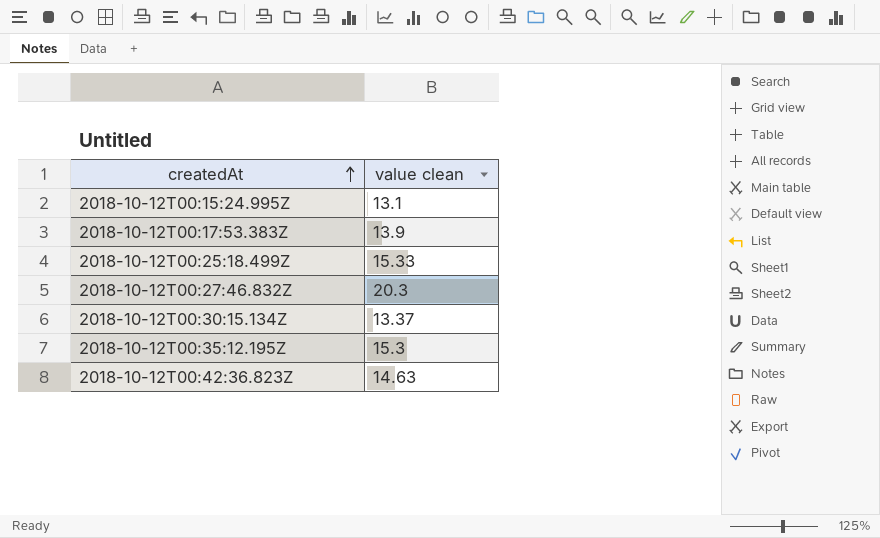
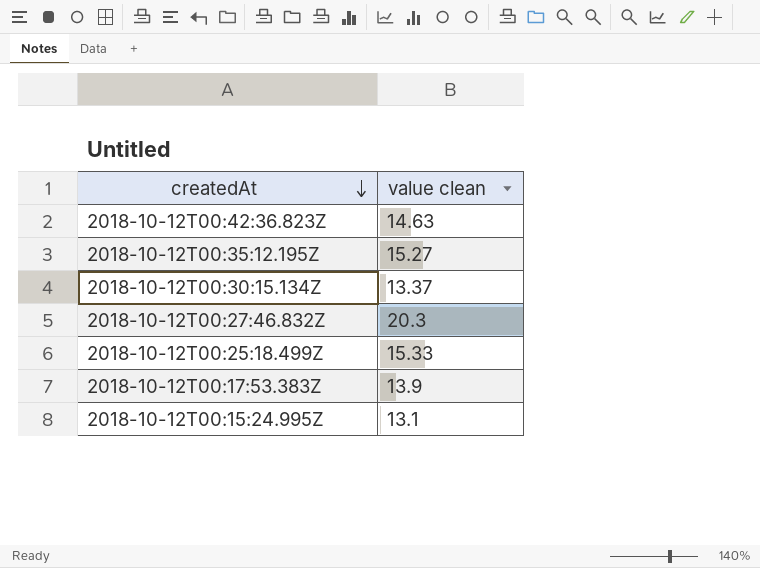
row order: createdAt ascending -> createdAt descending
2018-10-12T00:35:12.195Z | value clean: 15.3 -> 15.27

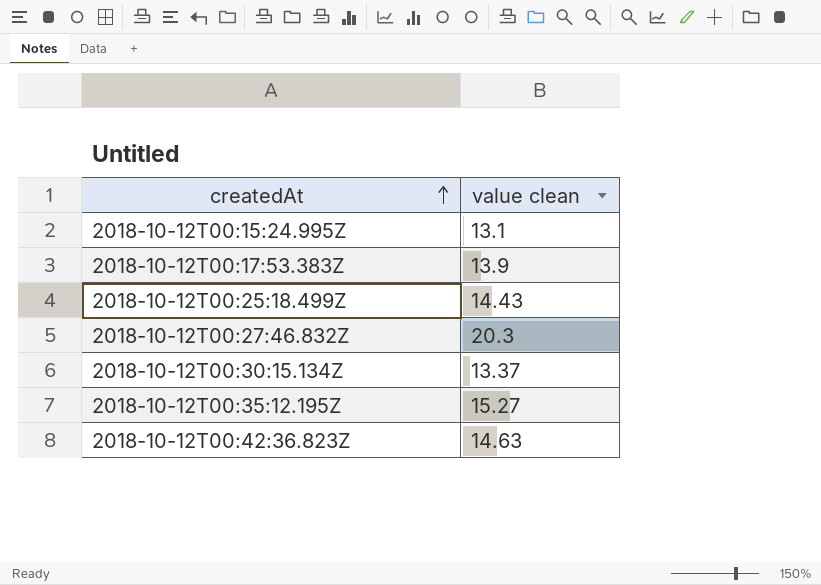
row order: createdAt descending -> createdAt ascending
2018-10-12T00:25:18.499Z | value clean: 15.33 -> 14.43

